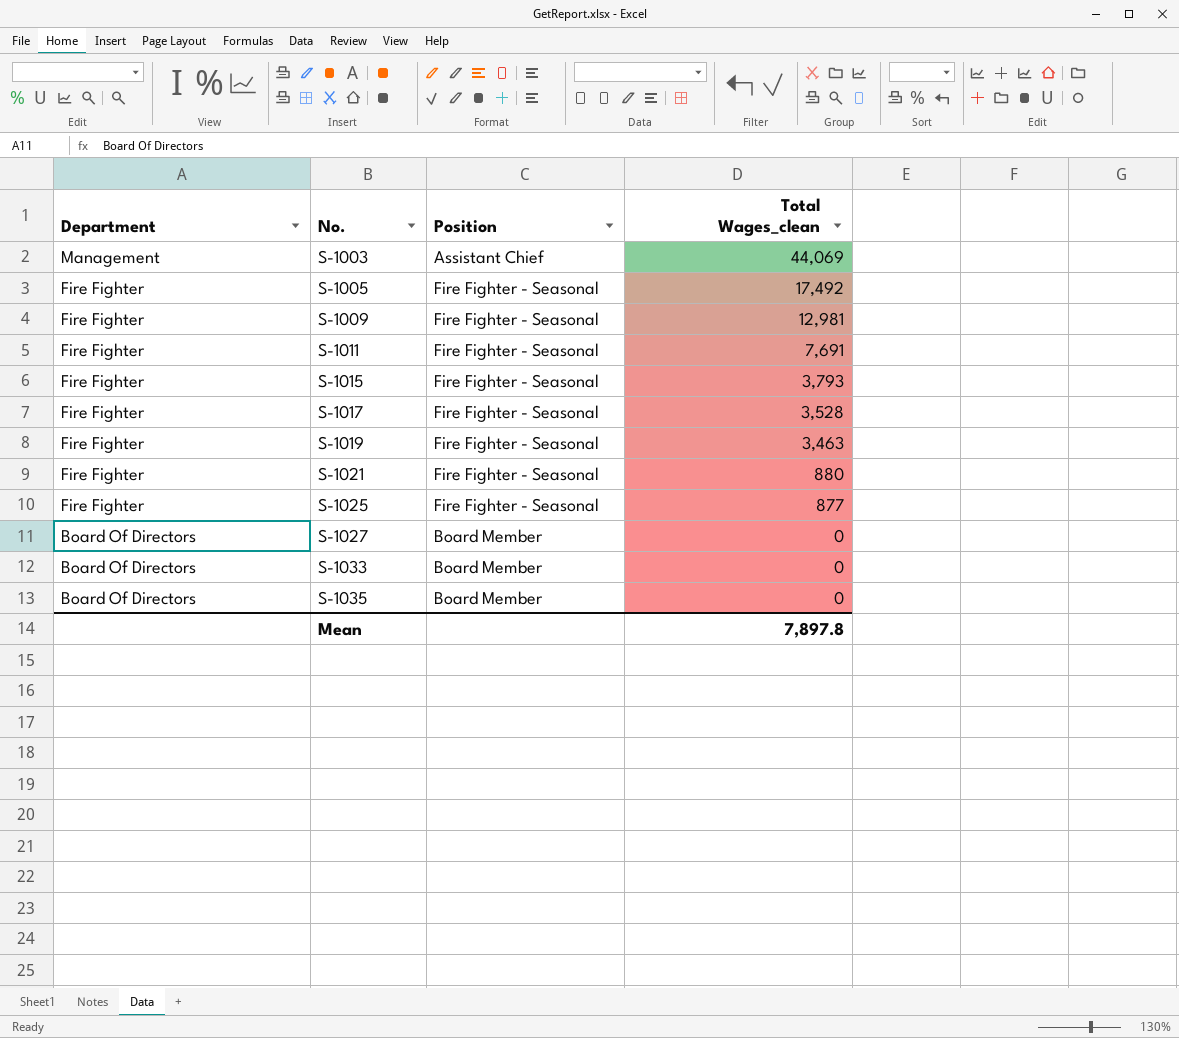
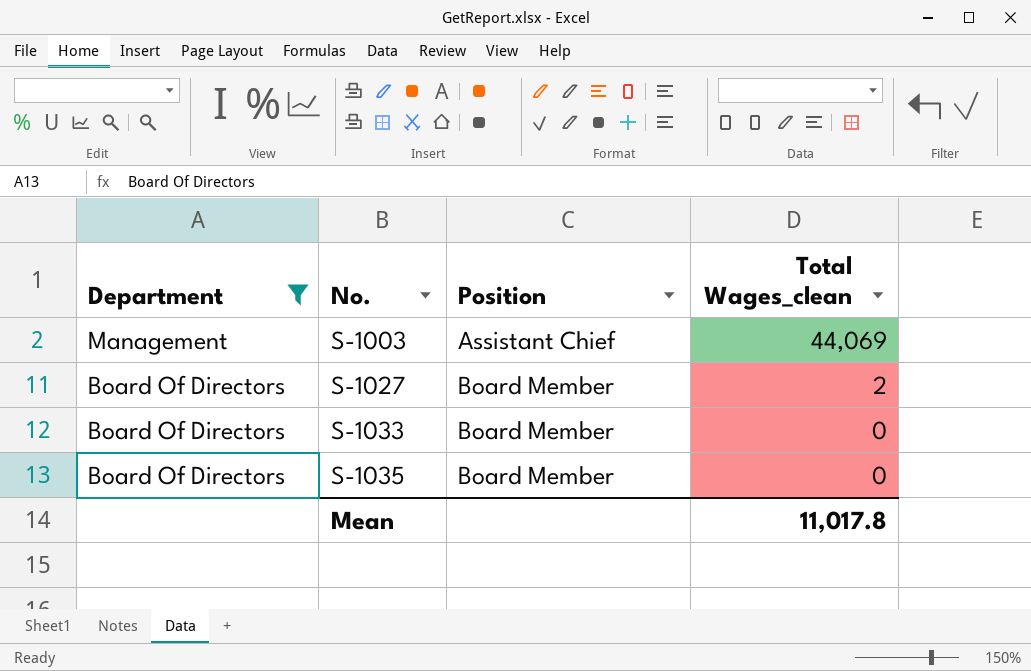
filter: none -> Department != Fire Fighter
S-1027 | Total Wages_clean: 0 -> 2
Mean | Total Wages_clean: 7,897.8 -> 11,017.8

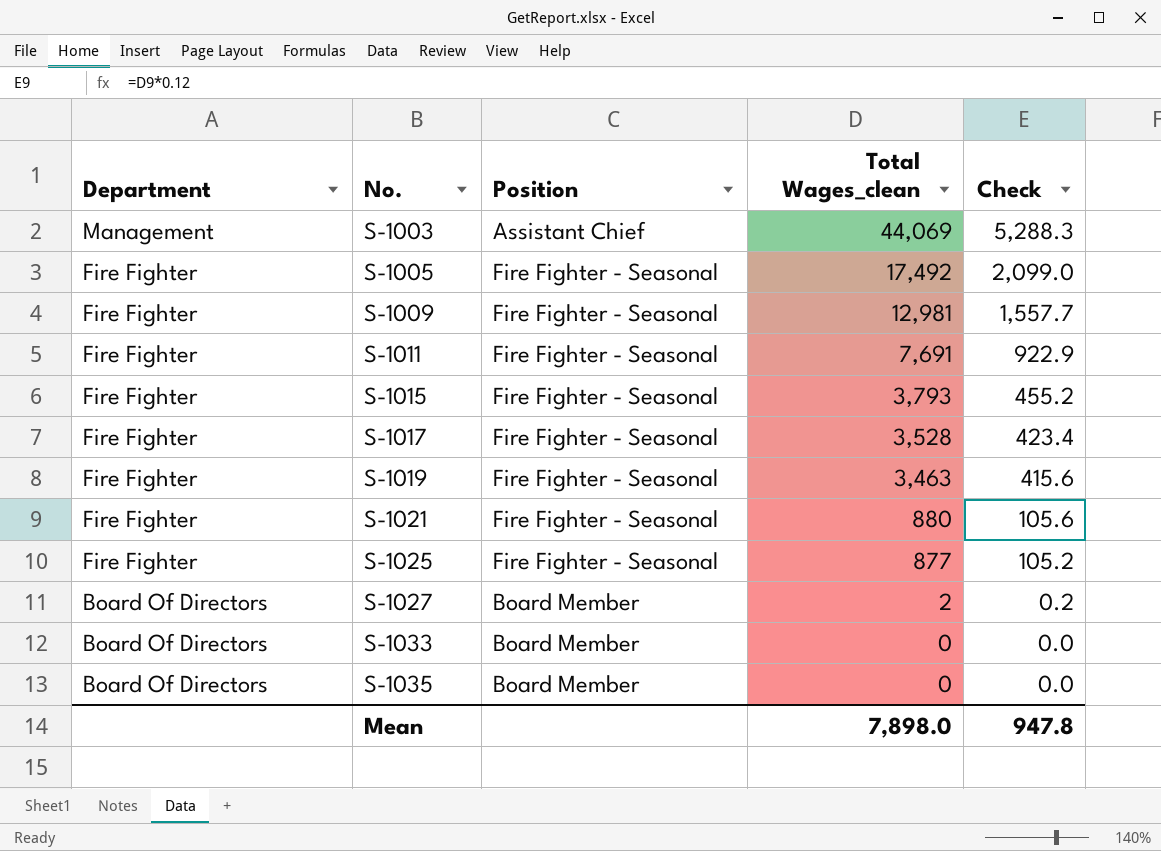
filter: Department != Fire Fighter -> none
column Check | formula: none -> [Total Wages_clean] * 0.12
Mean | Total Wages_clean: 11,017.8 -> 7,898.0

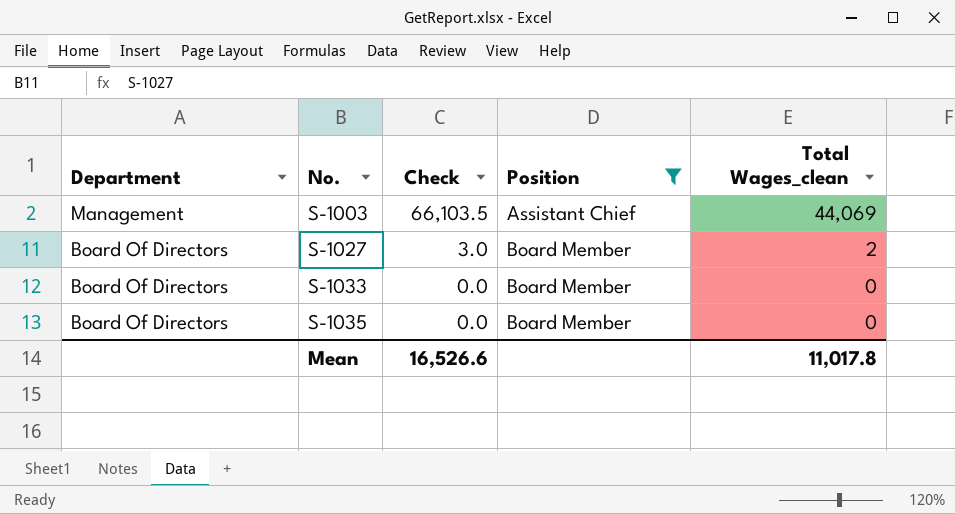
filter: none -> Position != Fire Fighter - Seasonal
column Check | formula: [Total Wages_clean] * 0.12 -> [Total Wages_clean] * 1.5
column Check | position: 5 -> 3
Mean | Check: 947.8 -> 16,526.6
Mean | Total Wages_clean: 7,898.0 -> 11,017.8

